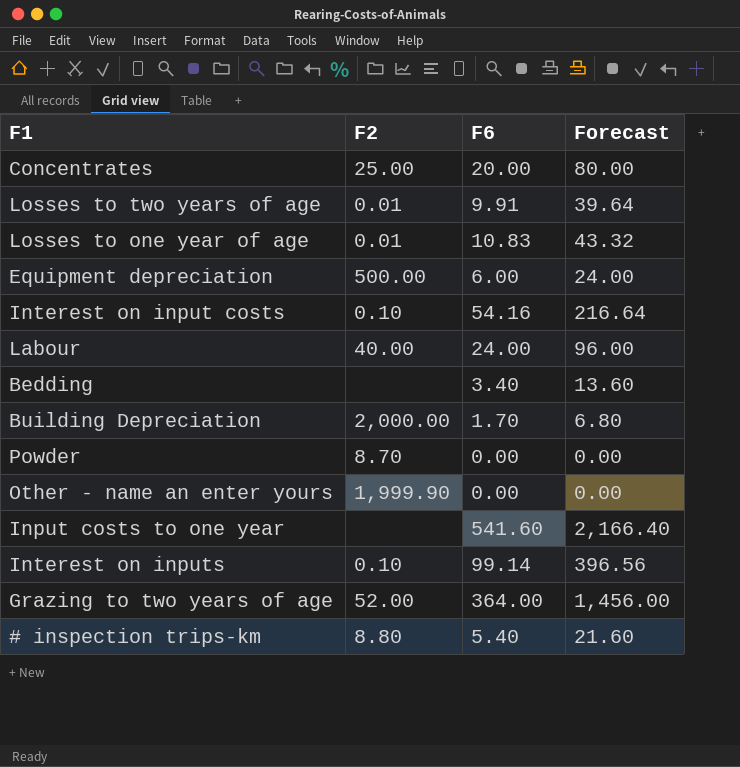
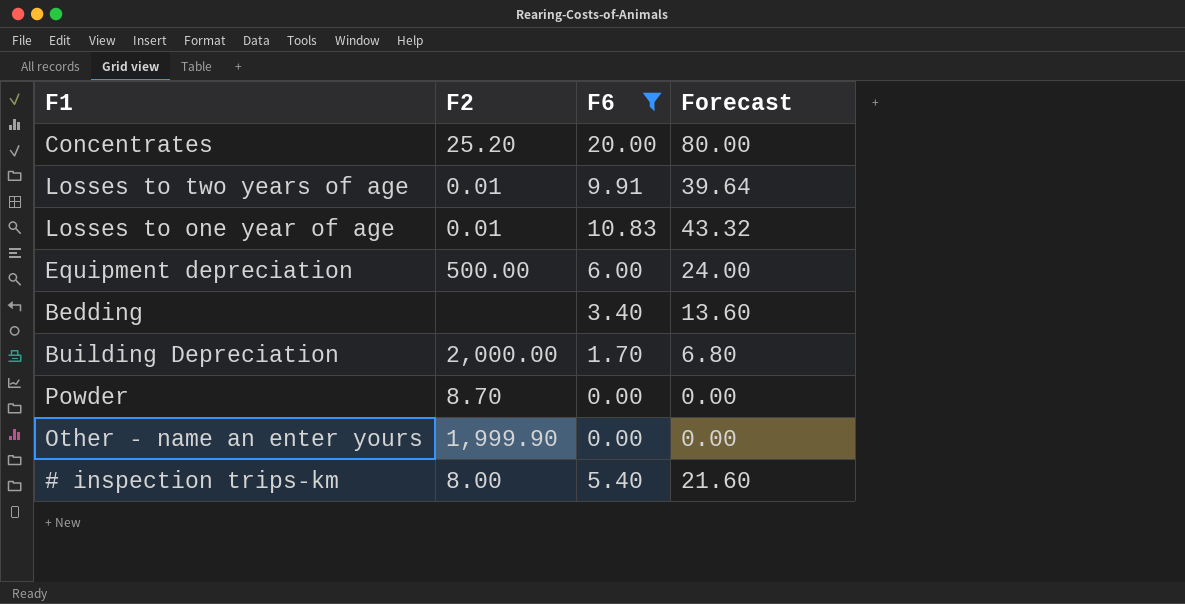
filter: none -> F6 <= 20.00
Concentrates | F2: 25.00 -> 25.20
# inspection trips-km | F2: 8.80 -> 8.00

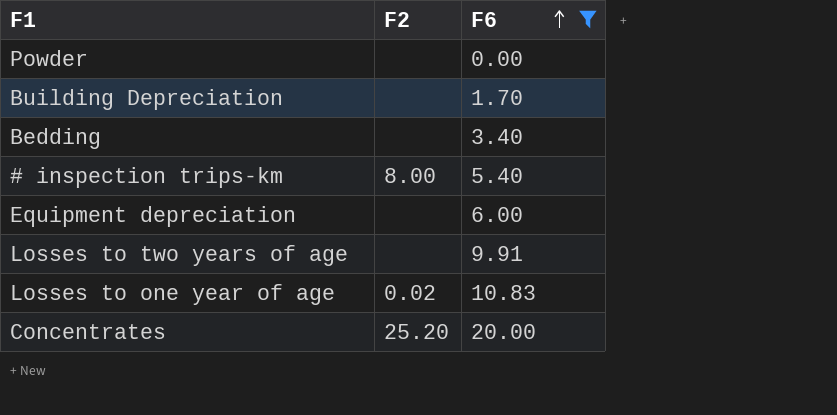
row order: none -> F6 ascending
column Forecast | formula: [F6] * 4 -> none
row Other - name an enter yours: 1,999.90 | 0.00 | 0.00 -> none
Powder | F2: 8.70 -> none
Building Depreciation | F2: 2,000.00 -> none
Equipment depreciation | F2: 500.00 -> none
Losses to two years of age | F2: 0.01 -> none
Losses to one year of age | F2: 0.01 -> 0.02

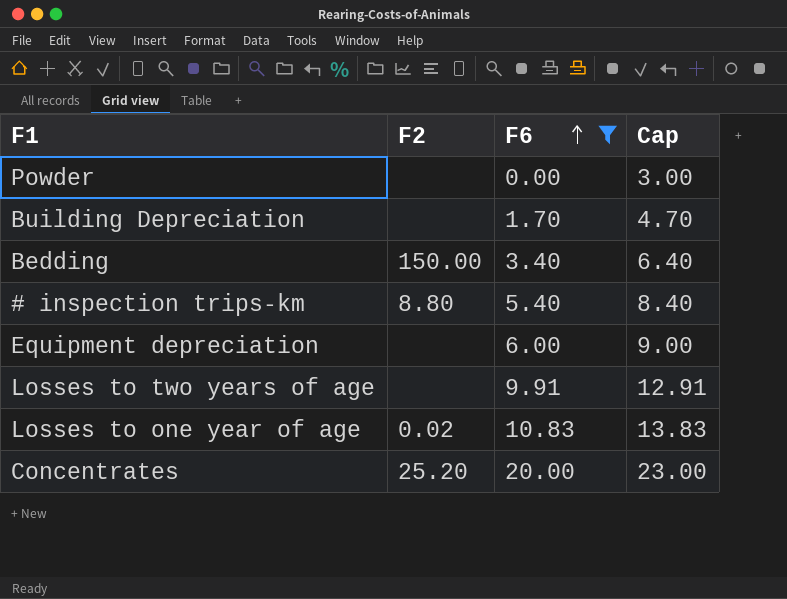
column Cap | formula: none -> [F6] + 3
Bedding | F2: none -> 150.00
# inspection trips-km | F2: 8.00 -> 8.80

